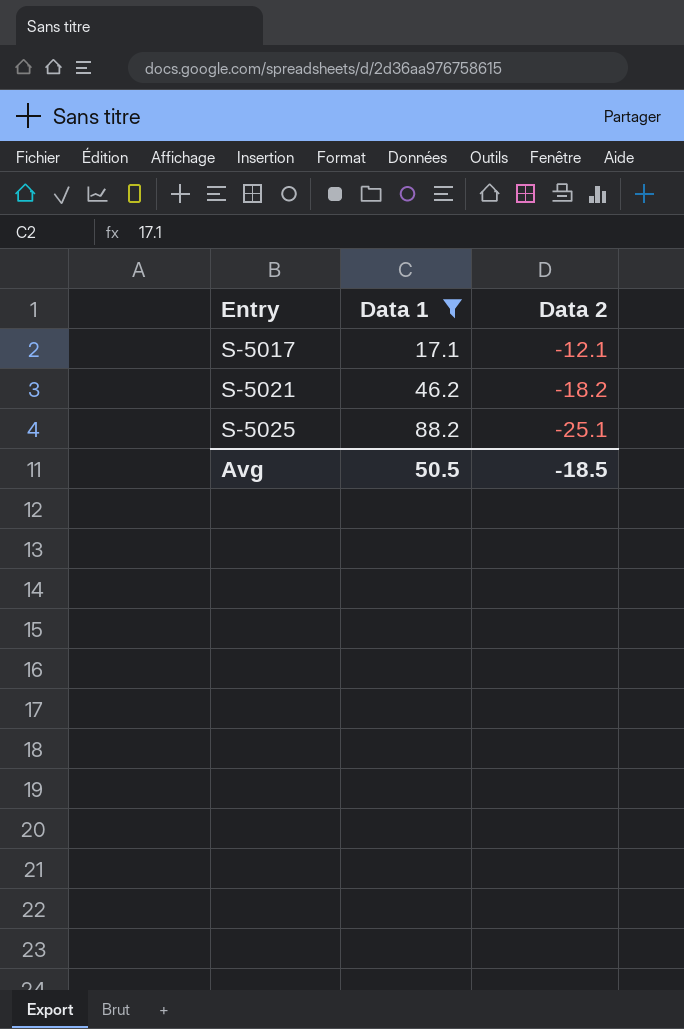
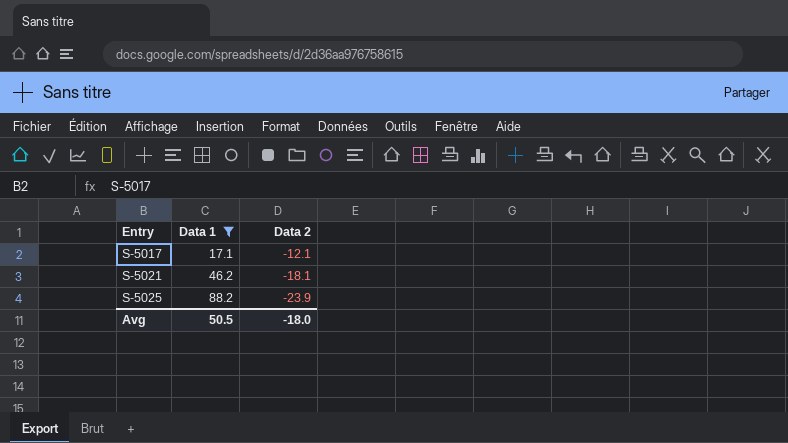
S-5021 | Data 2: -18.2 -> -18.1
S-5025 | Data 2: -25.1 -> -23.9
Avg | Data 2: -18.5 -> -18.0

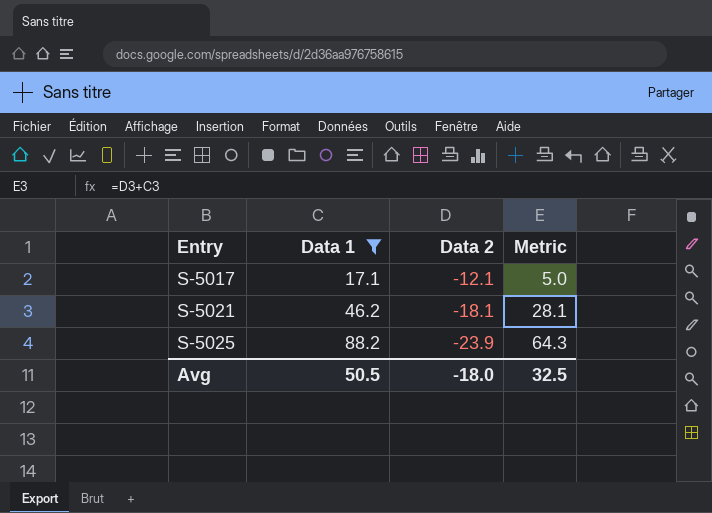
column Metric | formula: none -> [Data 1] + [Data 2]

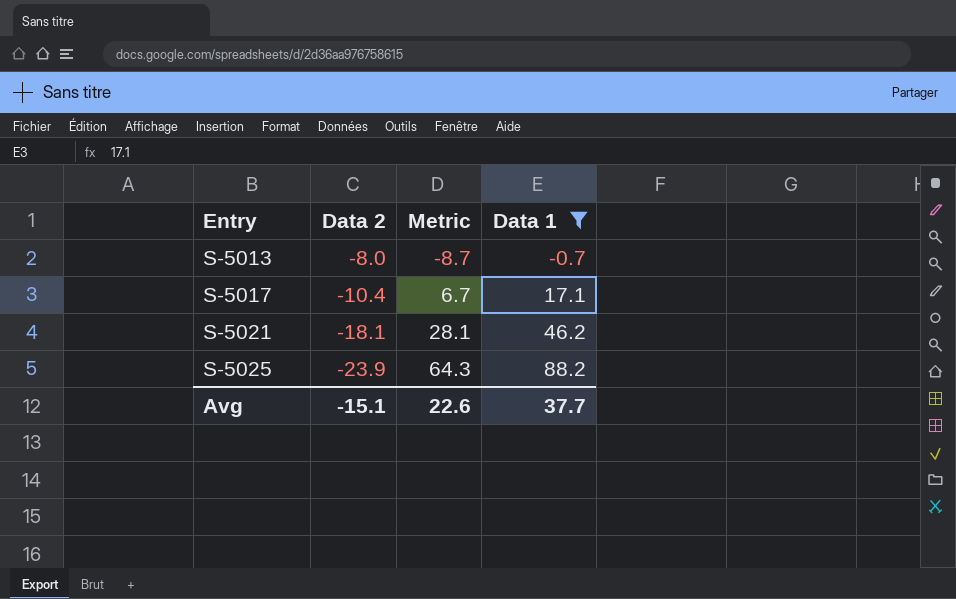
column Data 1 | position: 2 -> 4
row S-5013: none -> -8.0 | -8.7 | -0.7
S-5017 | Data 2: -12.1 -> -10.4
S-5017 | Metric: 5.0 -> 6.7
Avg | Data 2: -18.0 -> -15.1
Avg | Metric: 32.5 -> 22.6
Avg | Data 1: 50.5 -> 37.7

